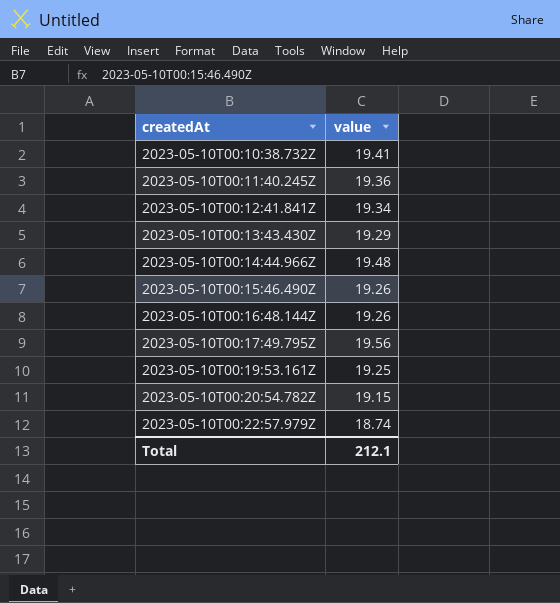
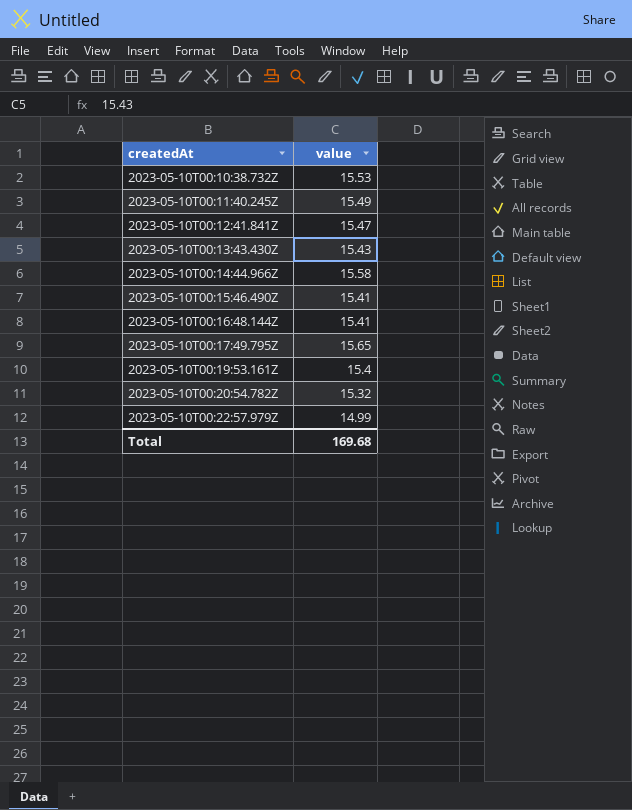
2023-05-10T00:10:38.732Z | value: 19.41 -> 15.53
2023-05-10T00:11:40.245Z | value: 19.36 -> 15.49
2023-05-10T00:12:41.841Z | value: 19.34 -> 15.47
2023-05-10T00:13:43.430Z | value: 19.29 -> 15.43
2023-05-10T00:14:44.966Z | value: 19.48 -> 15.58
2023-05-10T00:15:46.490Z | value: 19.26 -> 15.41
2023-05-10T00:16:48.144Z | value: 19.26 -> 15.41
2023-05-10T00:17:49.795Z | value: 19.56 -> 15.65
2023-05-10T00:19:53.161Z | value: 19.25 -> 15.4
2023-05-10T00:20:54.782Z | value: 19.15 -> 15.32
2023-05-10T00:22:57.979Z | value: 18.74 -> 14.99
Total | value: 212.1 -> 169.68

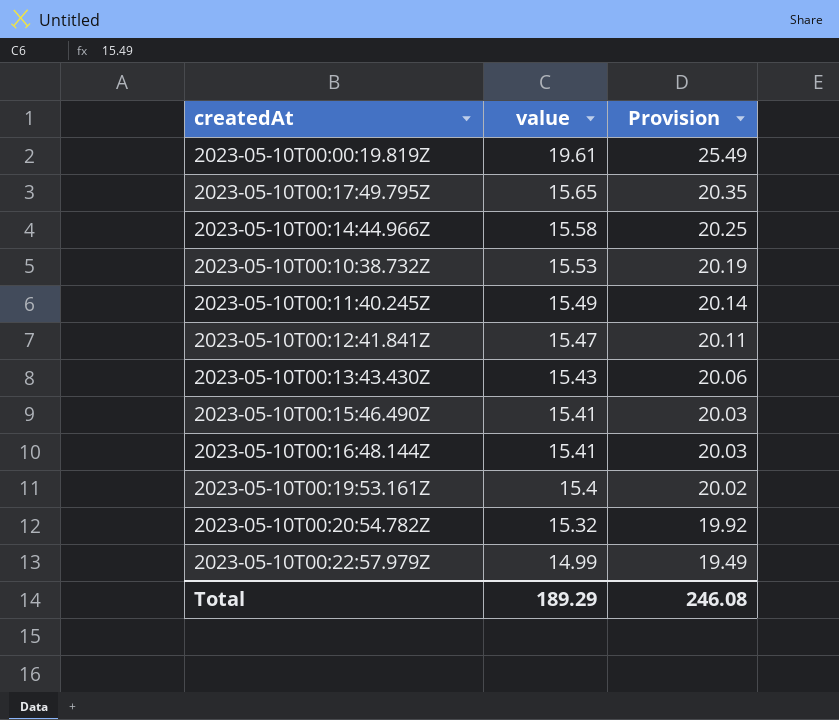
row order: createdAt ascending -> value descending
column Provision | formula: none -> [value] * 1.3
row 2023-05-10T00:00:19.819Z: none -> 19.61 | 25.49
Total | value: 169.68 -> 189.29

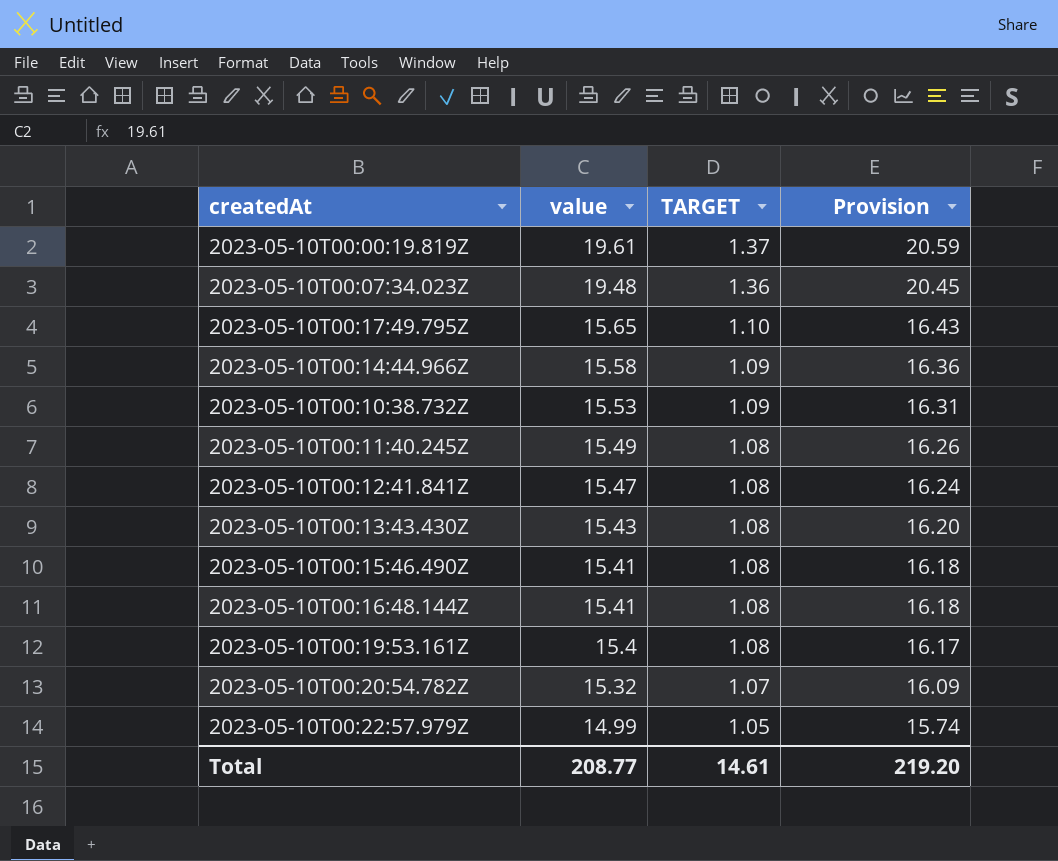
column TARGET | formula: none -> [value] * 0.07
column Provision | formula: [value] * 1.3 -> [value] * 1.05
row 2023-05-10T00:07:34.023Z: none -> 19.48 | 1.36 | 20.45
Total | value: 189.29 -> 208.77
Total | Provision: 246.08 -> 219.20

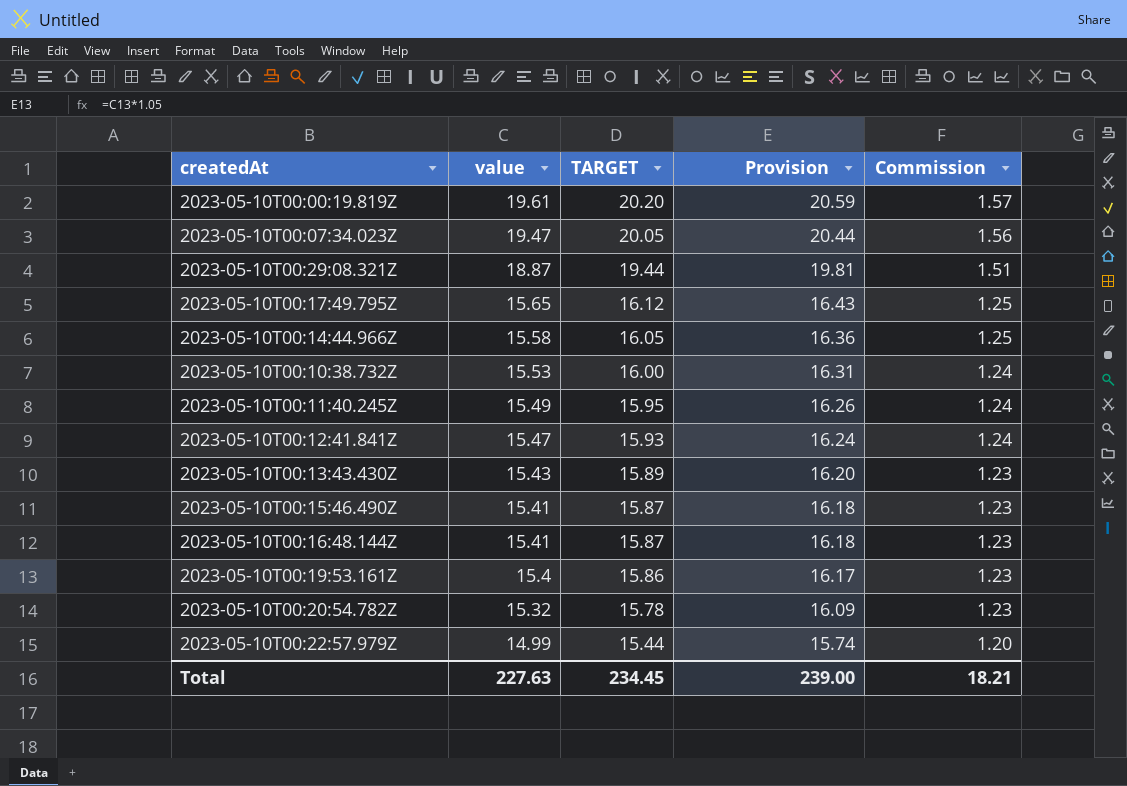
column TARGET | formula: [value] * 0.07 -> [value] * 1.03
column Commission | formula: none -> [value] * 0.08
2023-05-10T00:07:34.023Z | value: 19.48 -> 19.47
2023-05-10T00:07:34.023Z | Provision: 20.45 -> 20.44
row 2023-05-10T00:29:08.321Z: none -> 18.87 | 19.44 | 19.81 | 1.51
Total | value: 208.77 -> 227.63
Total | TARGET: 14.61 -> 234.45
Total | Provision: 219.20 -> 239.00

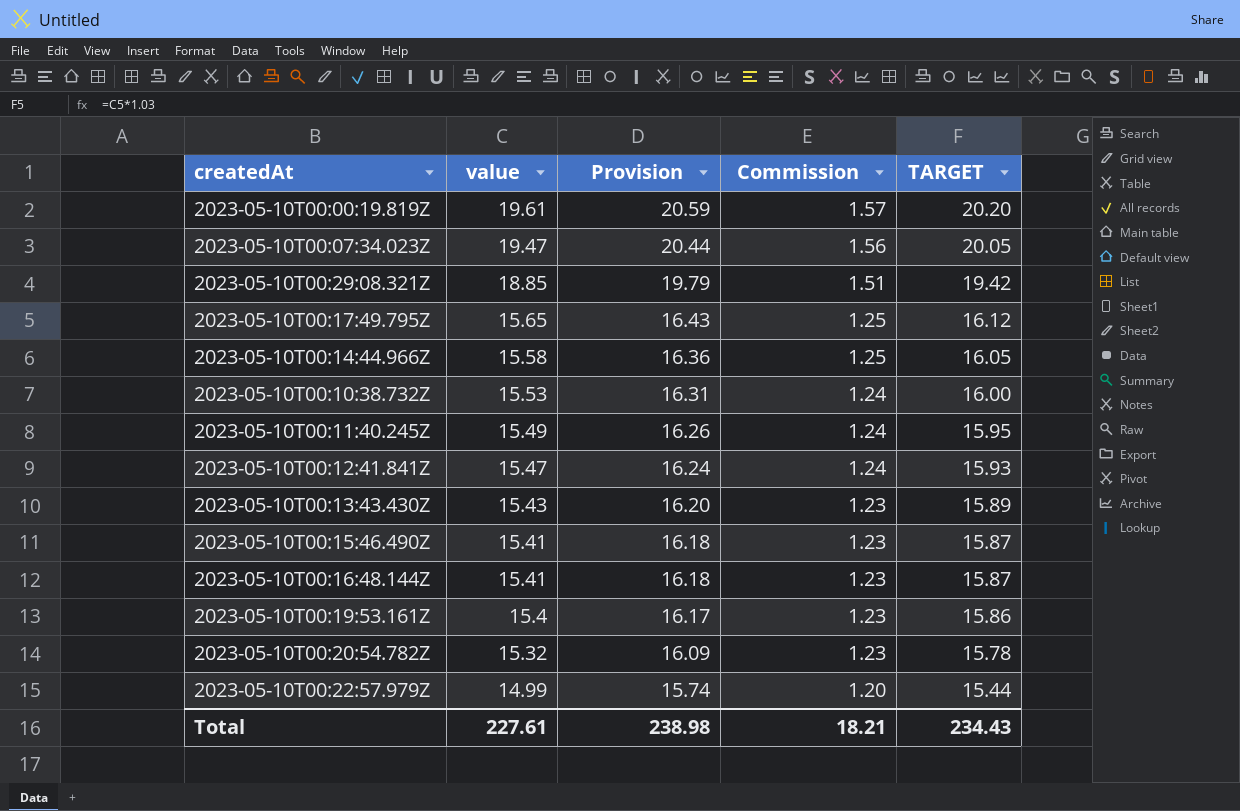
column TARGET | position: 3 -> 5
2023-05-10T00:29:08.321Z | value: 18.87 -> 18.85
2023-05-10T00:29:08.321Z | Provision: 19.81 -> 19.79
2023-05-10T00:29:08.321Z | TARGET: 19.44 -> 19.42
Total | value: 227.63 -> 227.61
Total | Provision: 239.00 -> 238.98
Total | TARGET: 234.45 -> 234.43

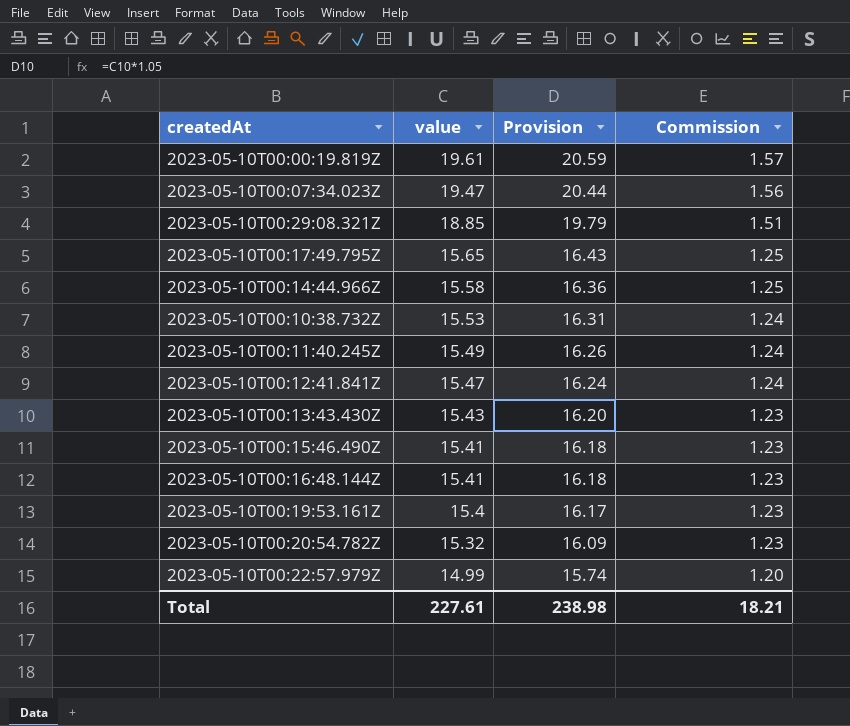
column TARGET | formula: [value] * 1.03 -> none

